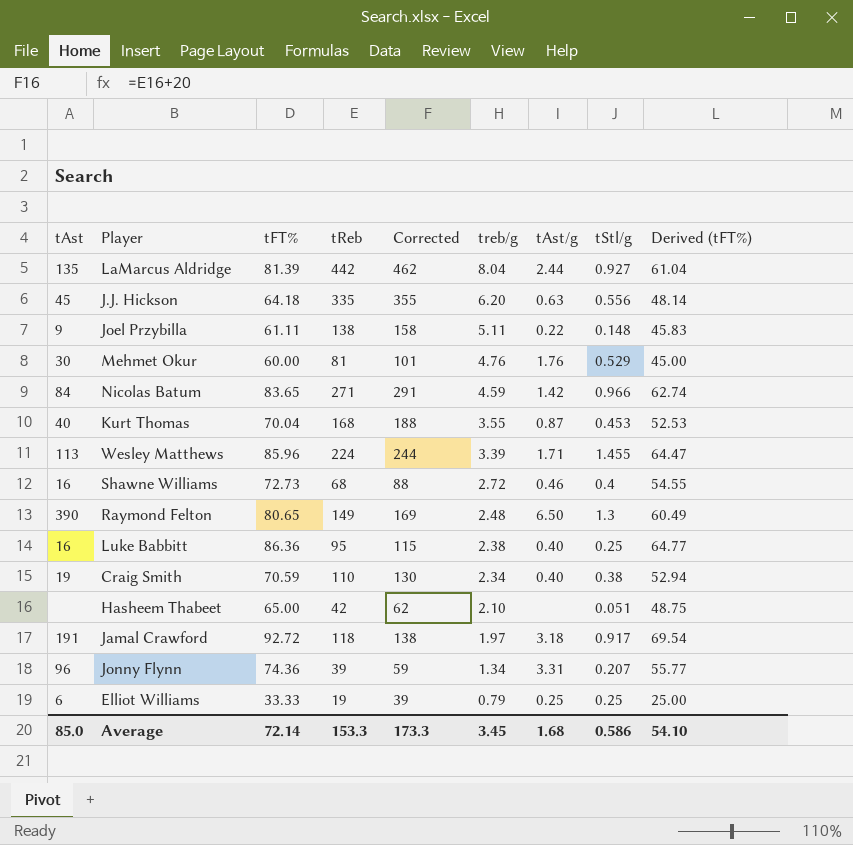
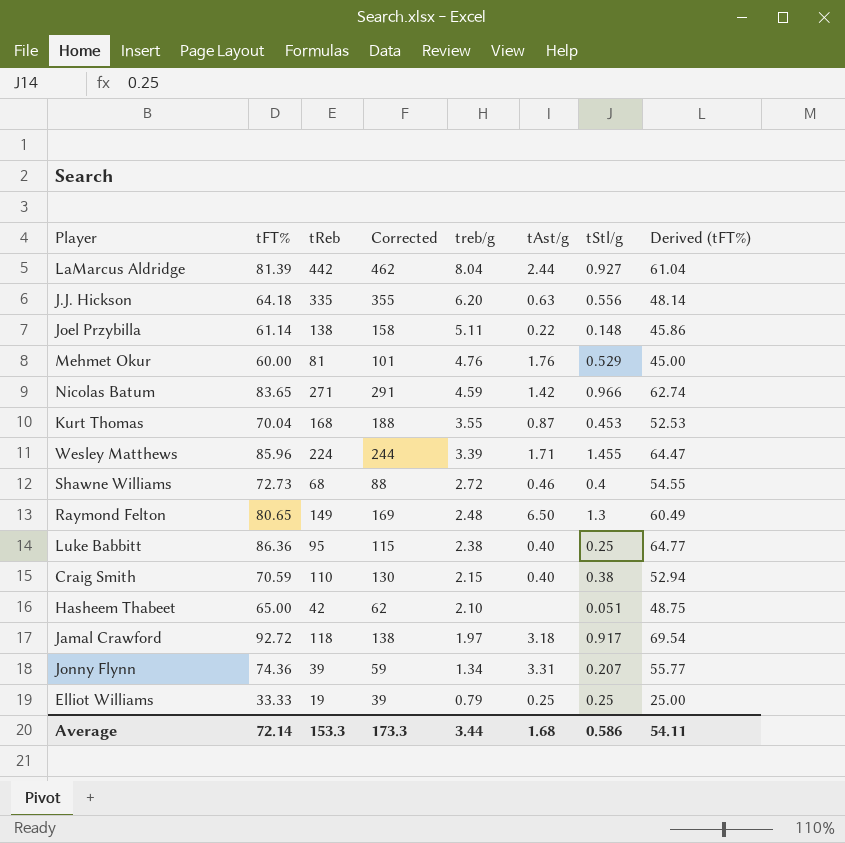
column tAst | position: 1 -> none
Joel Przybilla | tFT%: 61.11 -> 61.14
Joel Przybilla | Derived (tFT%): 45.83 -> 45.86
Craig Smith | treb/g: 2.34 -> 2.15
Average | treb/g: 3.45 -> 3.44
Average | Derived (tFT%): 54.10 -> 54.11

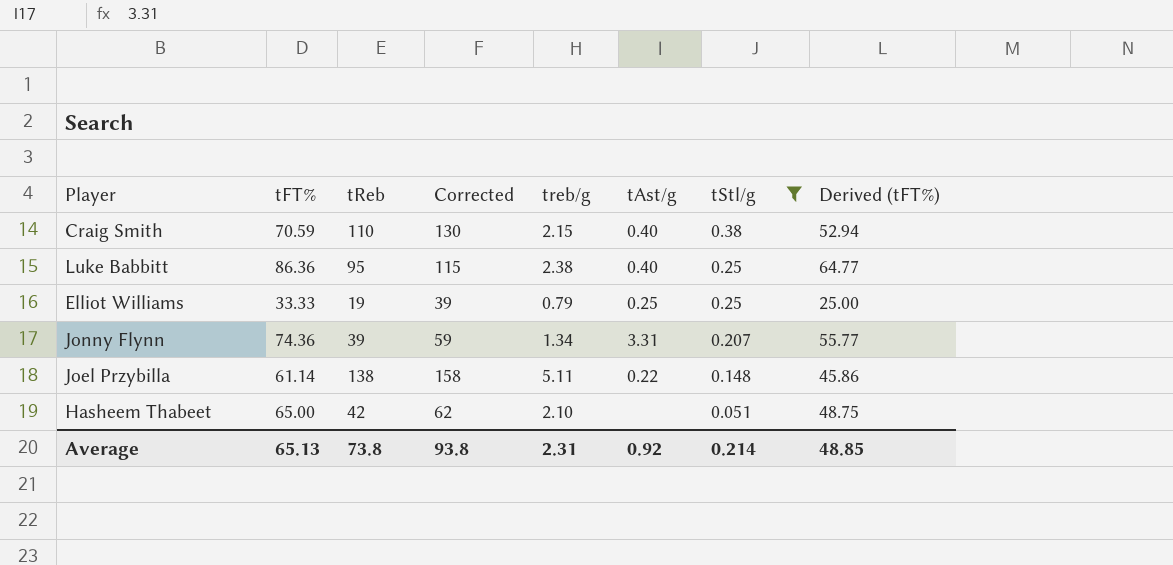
filter: none -> tStl/g <= 0.38
row order: treb/g descending -> tStl/g descending
Average | tFT%: 72.14 -> 65.13
Average | tReb: 153.3 -> 73.8
Average | Corrected: 173.3 -> 93.8
Average | treb/g: 3.44 -> 2.31
Average | tAst/g: 1.68 -> 0.92
Average | tStl/g: 0.586 -> 0.214
Average | Derived (tFT%): 54.11 -> 48.85

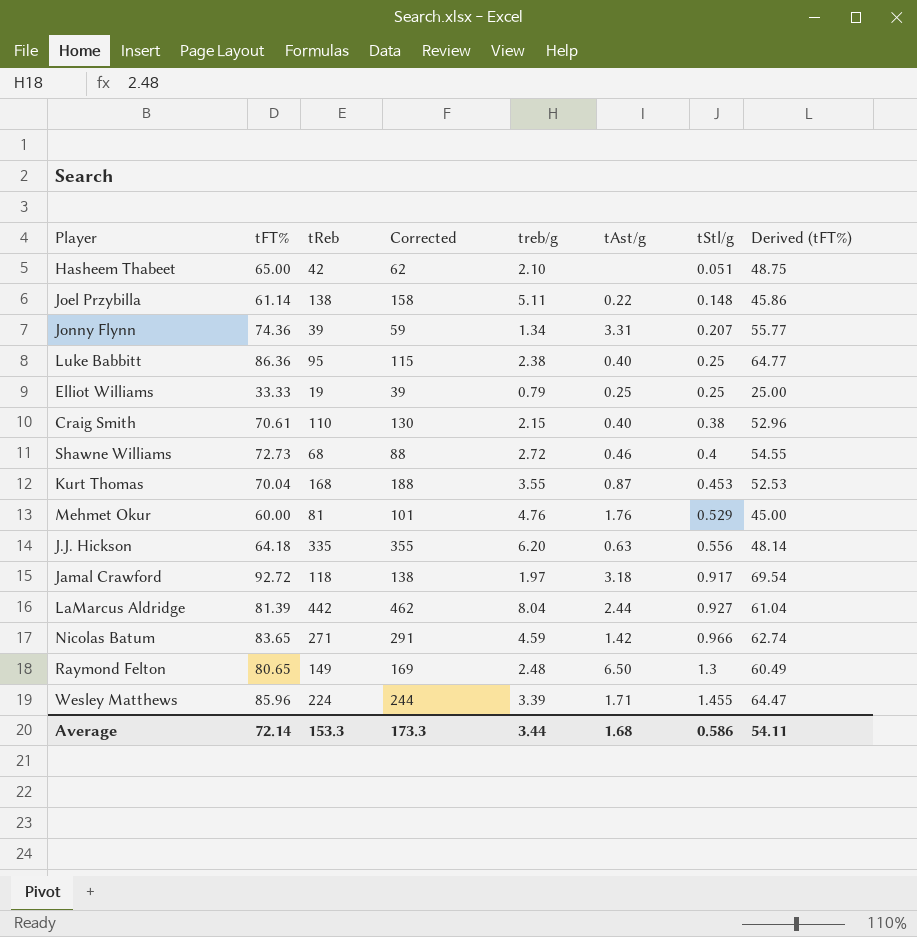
filter: tStl/g <= 0.38 -> none
row order: tStl/g descending -> tStl/g ascending
Craig Smith | tFT%: 70.59 -> 70.61
Craig Smith | Derived (tFT%): 52.94 -> 52.96
Average | tFT%: 65.13 -> 72.14
Average | tReb: 73.8 -> 153.3
Average | Corrected: 93.8 -> 173.3
Average | treb/g: 2.31 -> 3.44
Average | tAst/g: 0.92 -> 1.68
Average | tStl/g: 0.214 -> 0.586
Average | Derived (tFT%): 48.85 -> 54.11

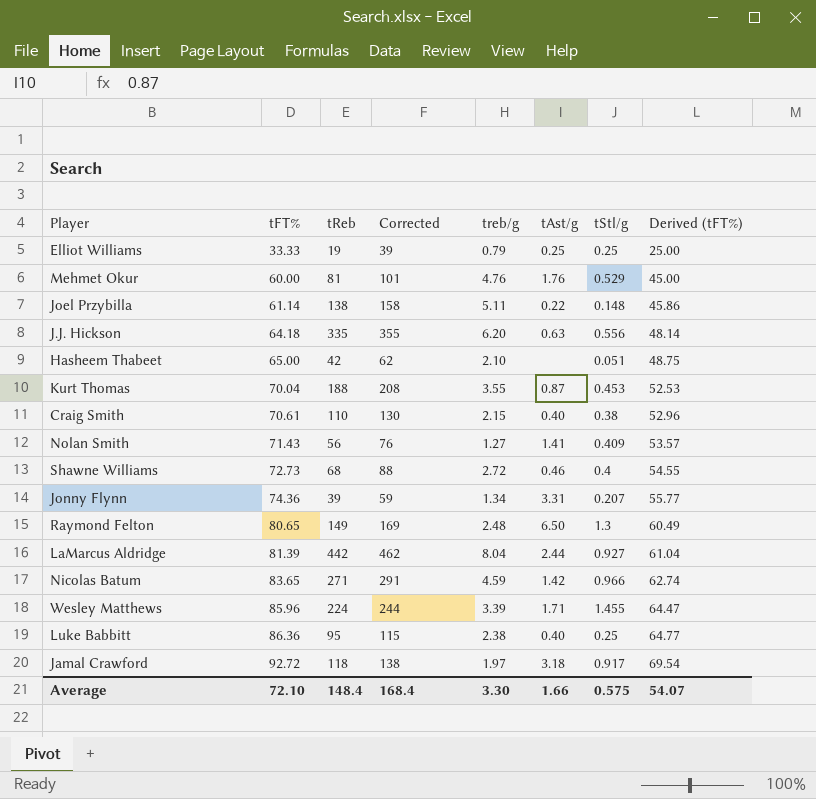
row order: tStl/g ascending -> tFT% ascending
Kurt Thomas | tReb: 168 -> 188
Kurt Thomas | Corrected: 188 -> 208
row Nolan Smith: none -> 71.43 | 56 | 76 | 1.27 | 1.41 | 0.409 | 53.57
Average | tFT%: 72.14 -> 72.10
Average | tReb: 153.3 -> 148.4
Average | Corrected: 173.3 -> 168.4
Average | treb/g: 3.44 -> 3.30
Average | tAst/g: 1.68 -> 1.66
Average | tStl/g: 0.586 -> 0.575
Average | Derived (tFT%): 54.11 -> 54.07

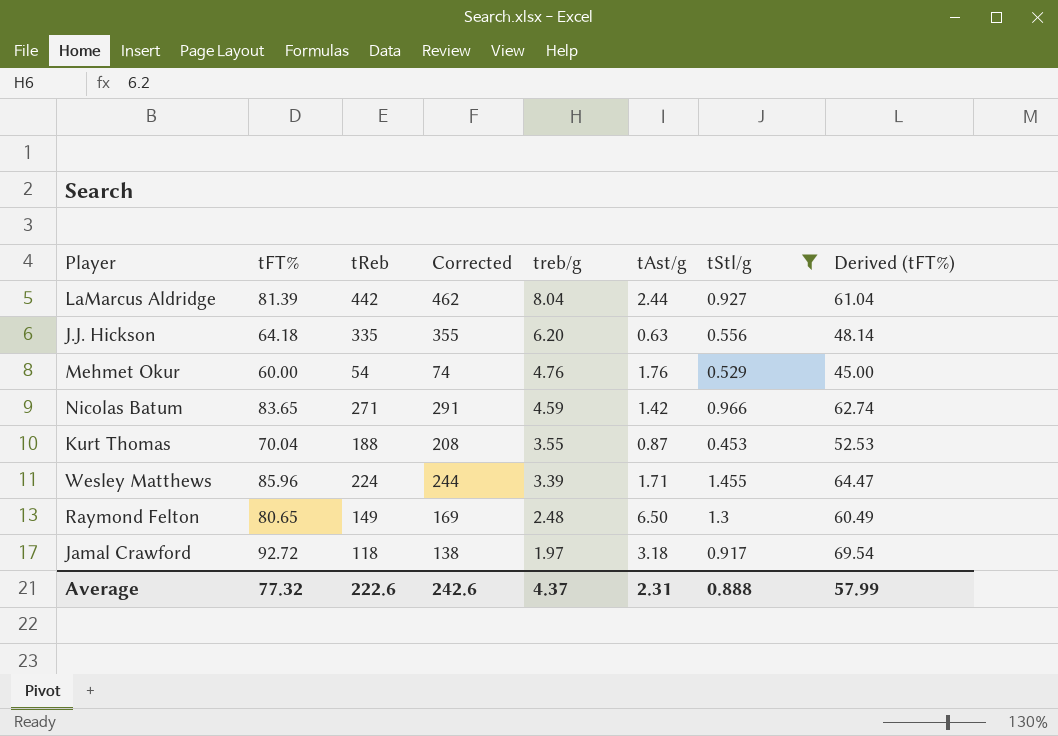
filter: none -> tStl/g >= 0.453
row order: tFT% ascending -> treb/g descending
Mehmet Okur | tReb: 81 -> 54
Mehmet Okur | Corrected: 101 -> 74
Average | tFT%: 72.10 -> 77.32
Average | tReb: 148.4 -> 222.6
Average | Corrected: 168.4 -> 242.6
Average | treb/g: 3.30 -> 4.37
Average | tAst/g: 1.66 -> 2.31
Average | tStl/g: 0.575 -> 0.888
Average | Derived (tFT%): 54.07 -> 57.99

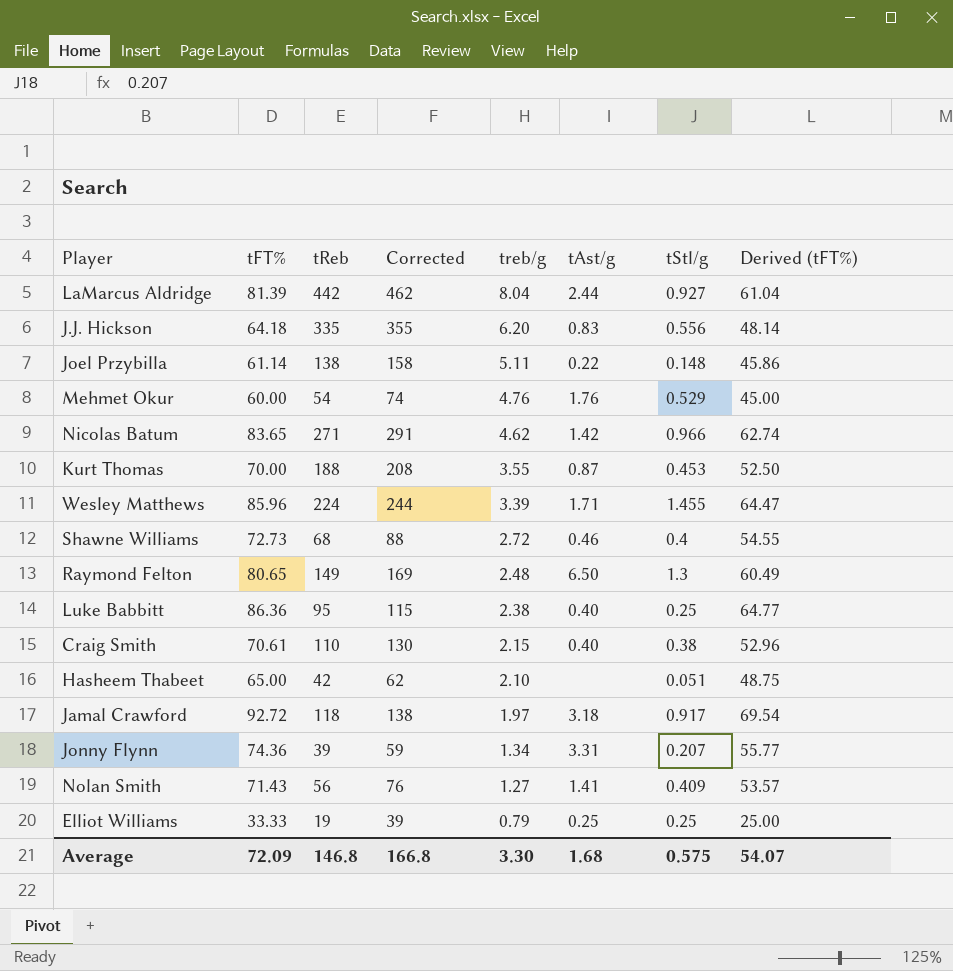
filter: tStl/g >= 0.453 -> none
J.J. Hickson | tAst/g: 0.63 -> 0.83
Nicolas Batum | treb/g: 4.59 -> 4.62
Kurt Thomas | tFT%: 70.04 -> 70.00
Kurt Thomas | Derived (tFT%): 52.53 -> 52.50
Average | tFT%: 77.32 -> 72.09
Average | tReb: 222.6 -> 146.8
Average | Corrected: 242.6 -> 166.8
Average | treb/g: 4.37 -> 3.30
Average | tAst/g: 2.31 -> 1.68
Average | tStl/g: 0.888 -> 0.575
Average | Derived (tFT%): 57.99 -> 54.07

